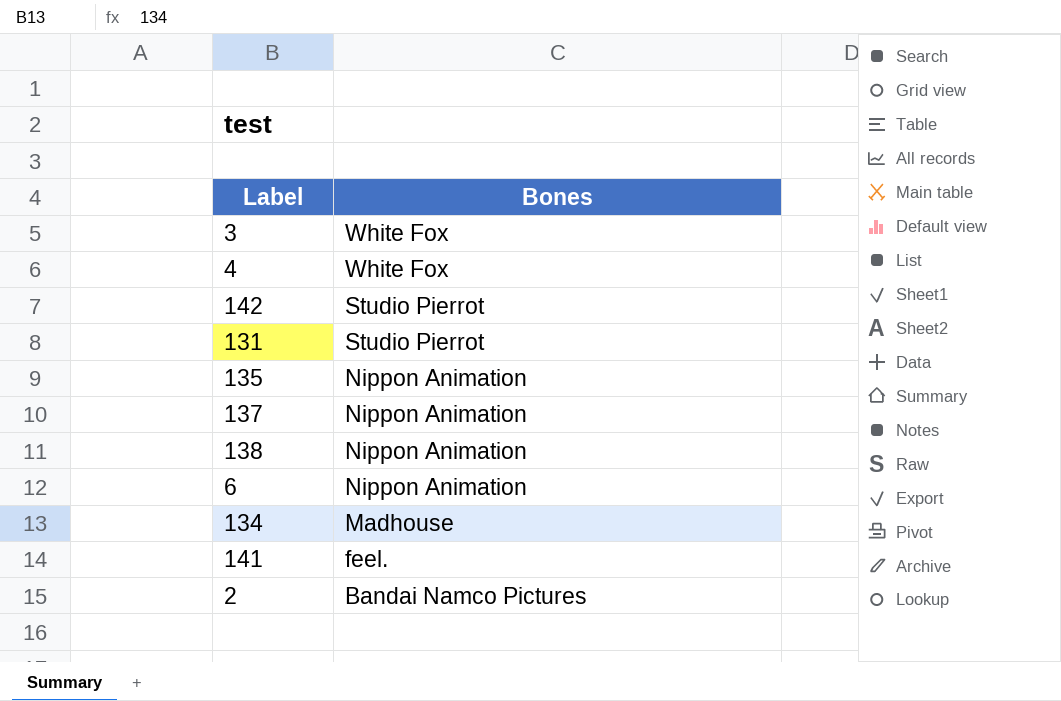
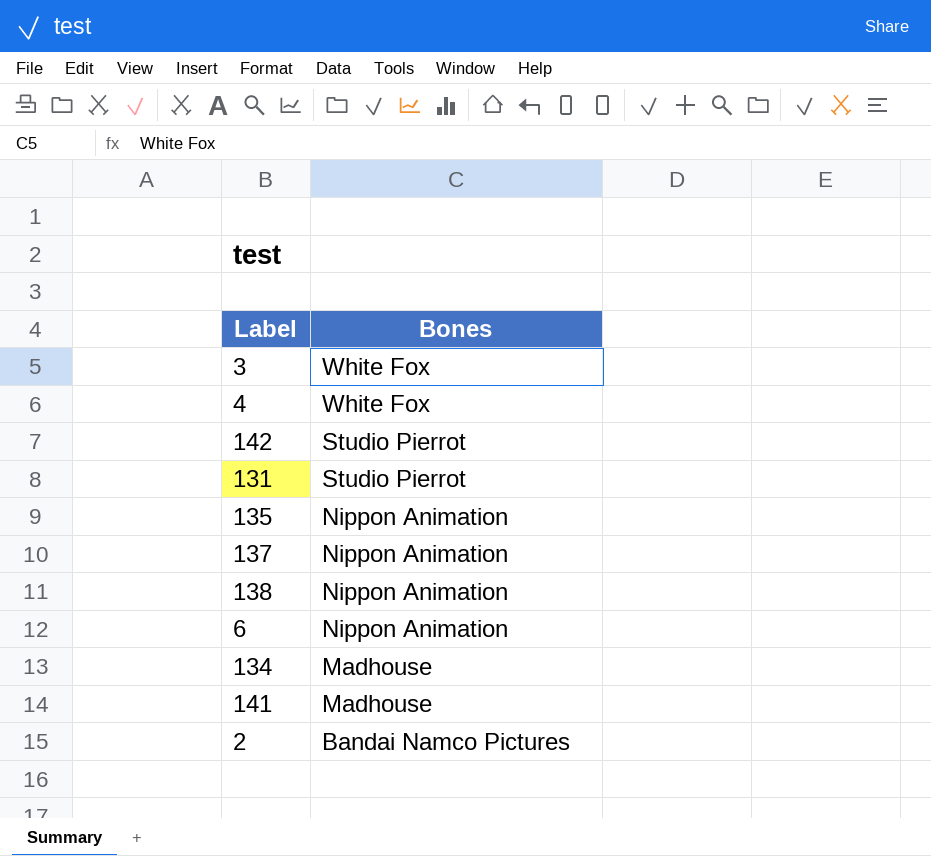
141 | Bones: feel. -> Madhouse

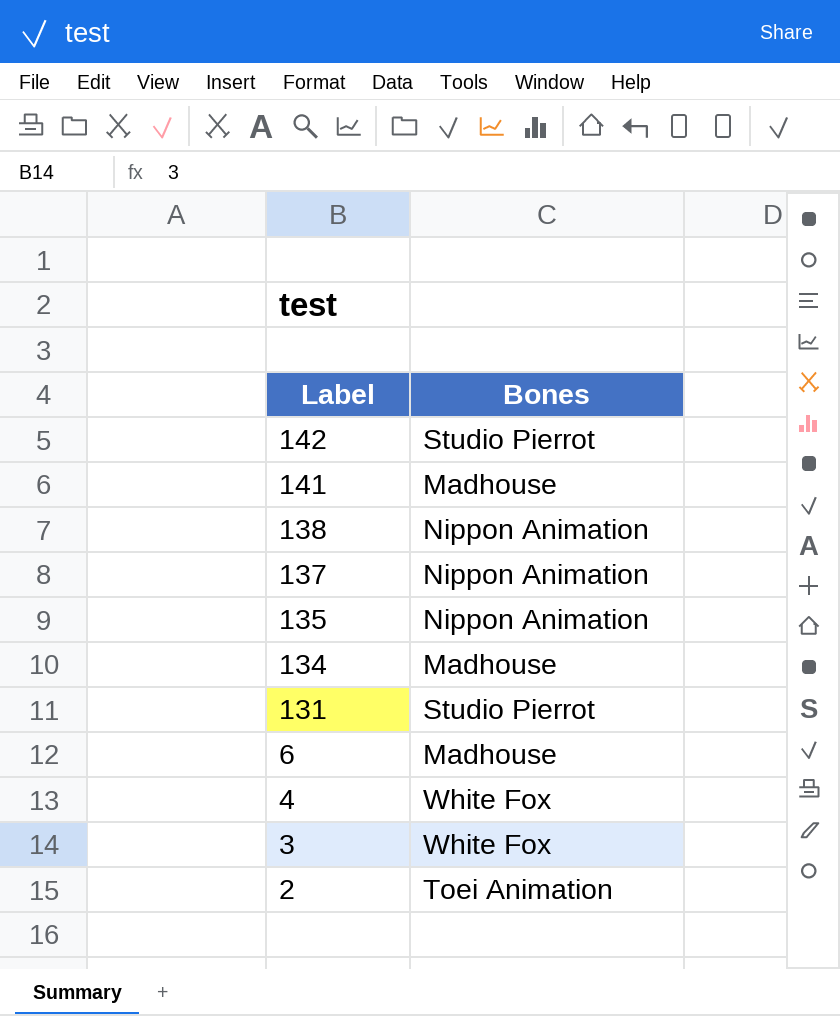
row order: Bones descending -> Label descending
6 | Bones: Nippon Animation -> Madhouse
2 | Bones: Bandai Namco Pictures -> Toei Animation

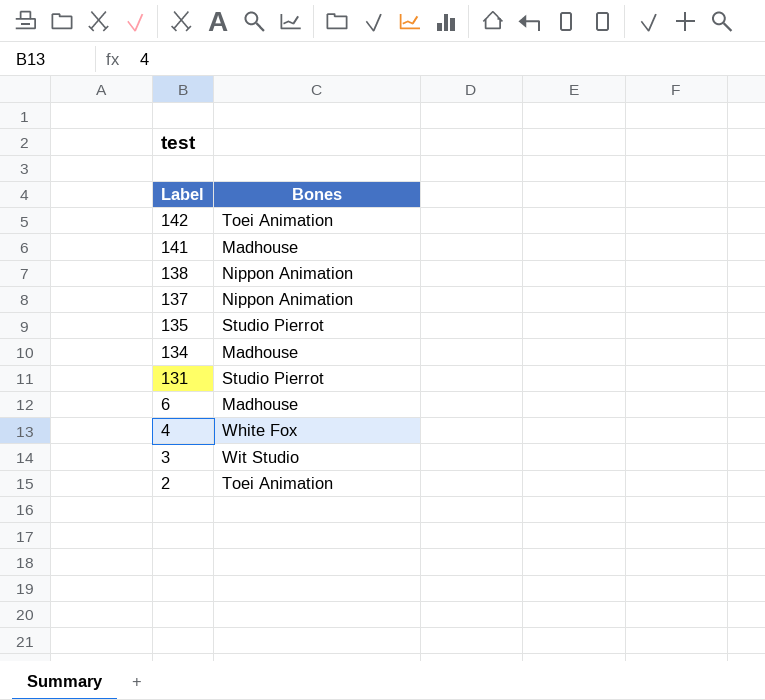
142 | Bones: Studio Pierrot -> Toei Animation
135 | Bones: Nippon Animation -> Studio Pierrot
3 | Bones: White Fox -> Wit Studio

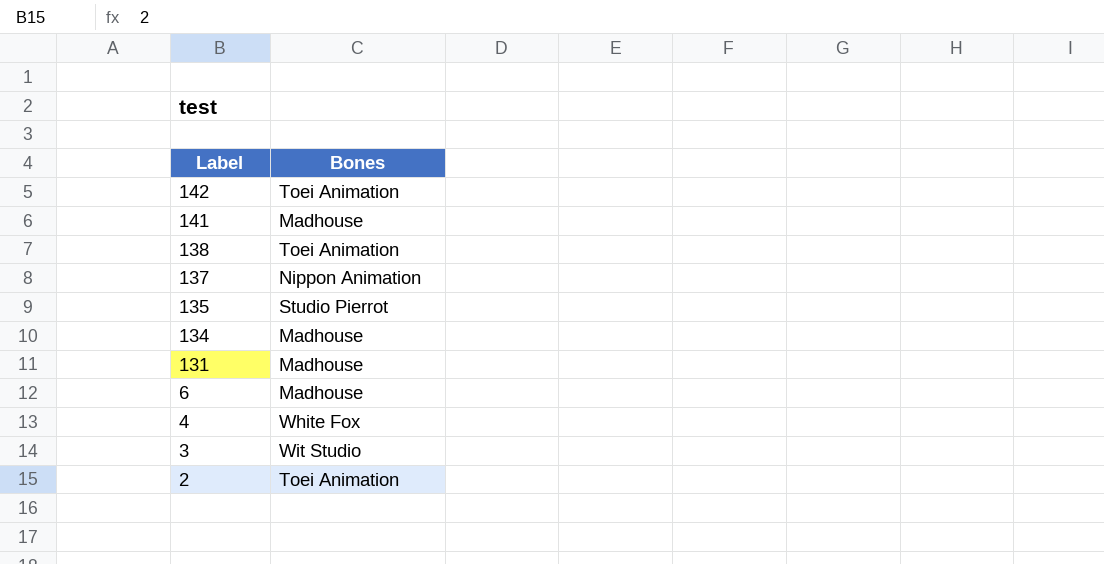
138 | Bones: Nippon Animation -> Toei Animation
131 | Bones: Studio Pierrot -> Madhouse

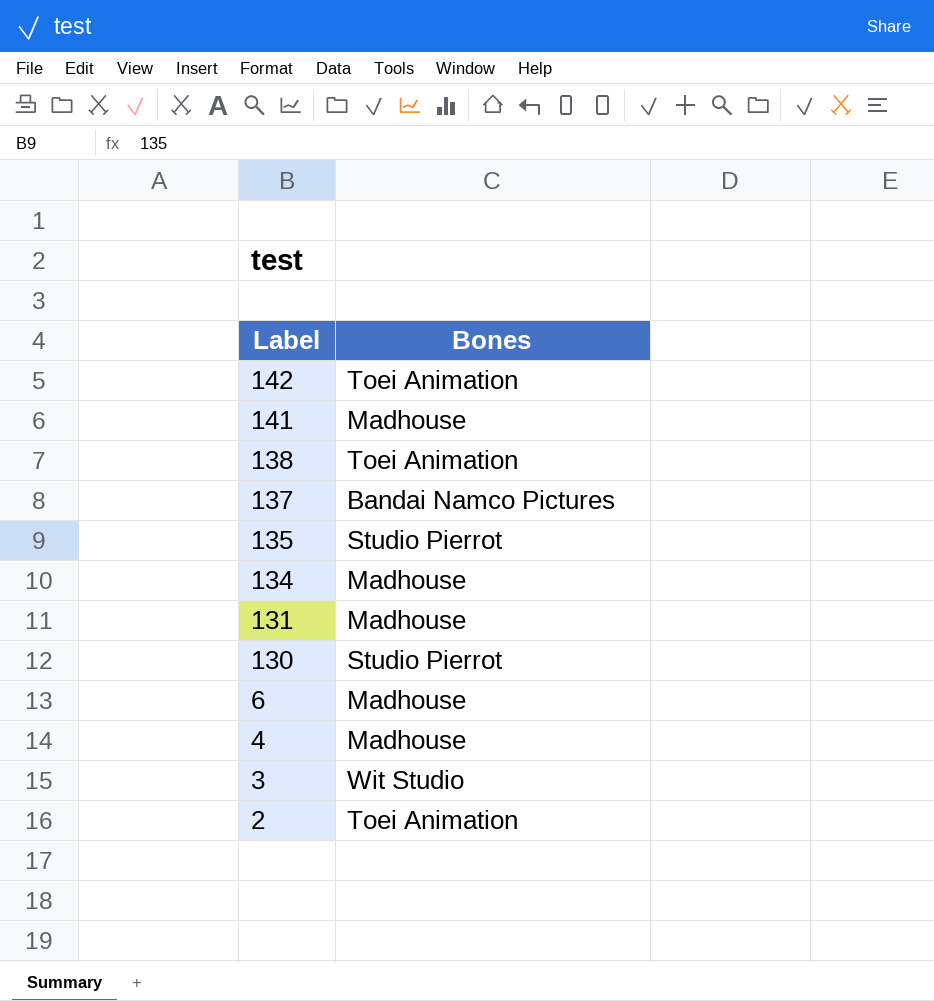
137 | Bones: Nippon Animation -> Bandai Namco Pictures
row 130: none -> Studio Pierrot
4 | Bones: White Fox -> Madhouse

